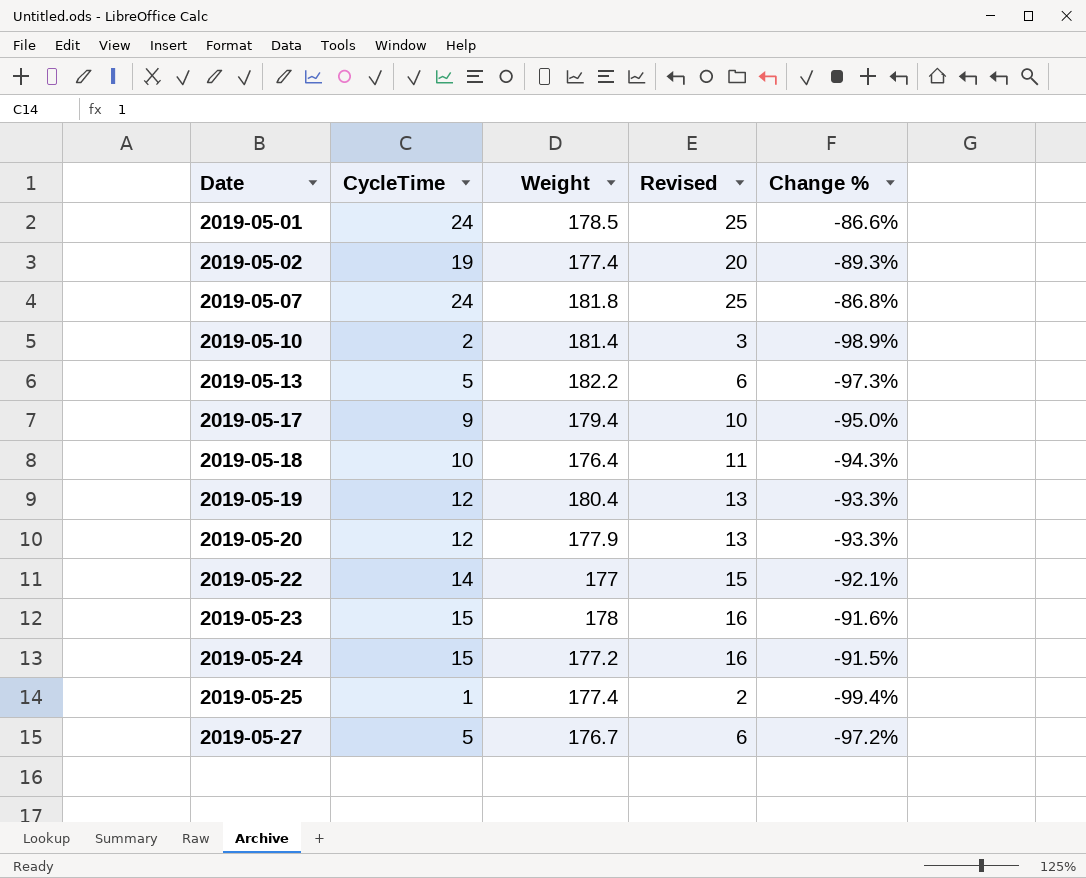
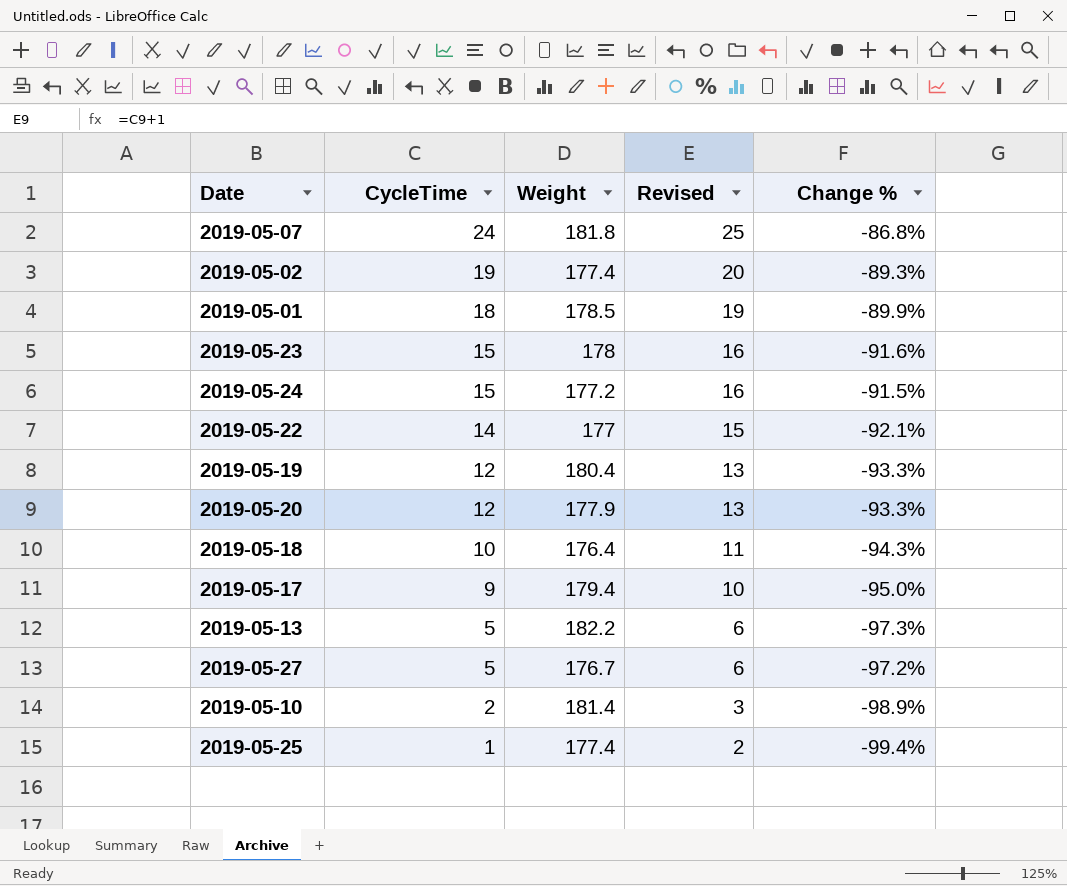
row order: Date ascending -> CycleTime descending
2019-05-01 | CycleTime: 24 -> 18
2019-05-01 | Revised: 25 -> 19
2019-05-01 | Change %: -86.6% -> -89.9%

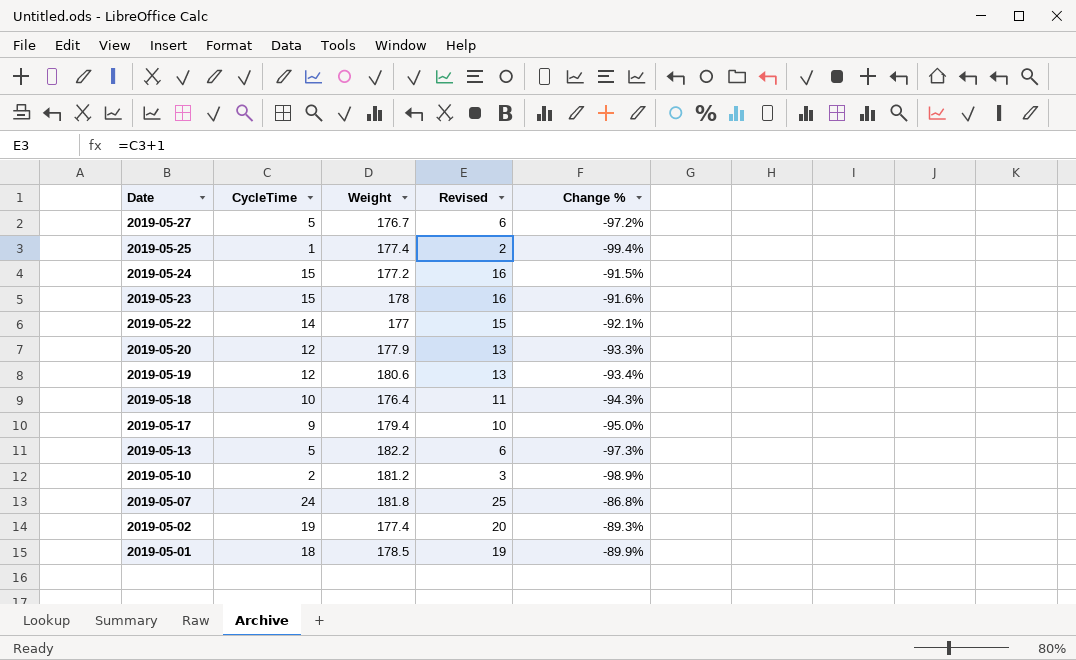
row order: CycleTime descending -> Date descending
2019-05-19 | Weight: 180.4 -> 180.6
2019-05-19 | Change %: -93.3% -> -93.4%
2019-05-10 | Weight: 181.4 -> 181.2

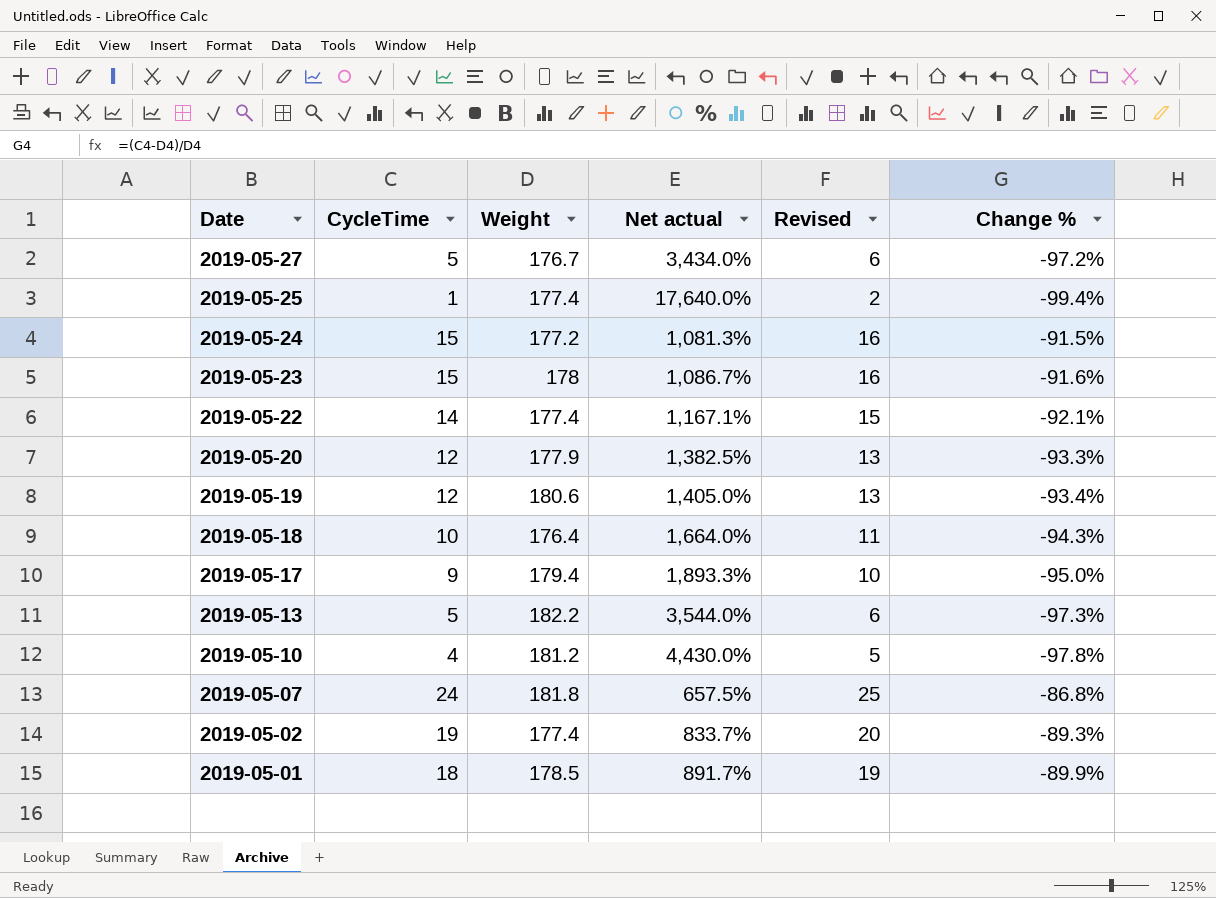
column Net actual | formula: none -> ([Weight] - [CycleTime]) / [CycleTime]
2019-05-22 | Weight: 177 -> 177.4
2019-05-10 | CycleTime: 2 -> 4
2019-05-10 | Revised: 3 -> 5
2019-05-10 | Change %: -98.9% -> -97.8%

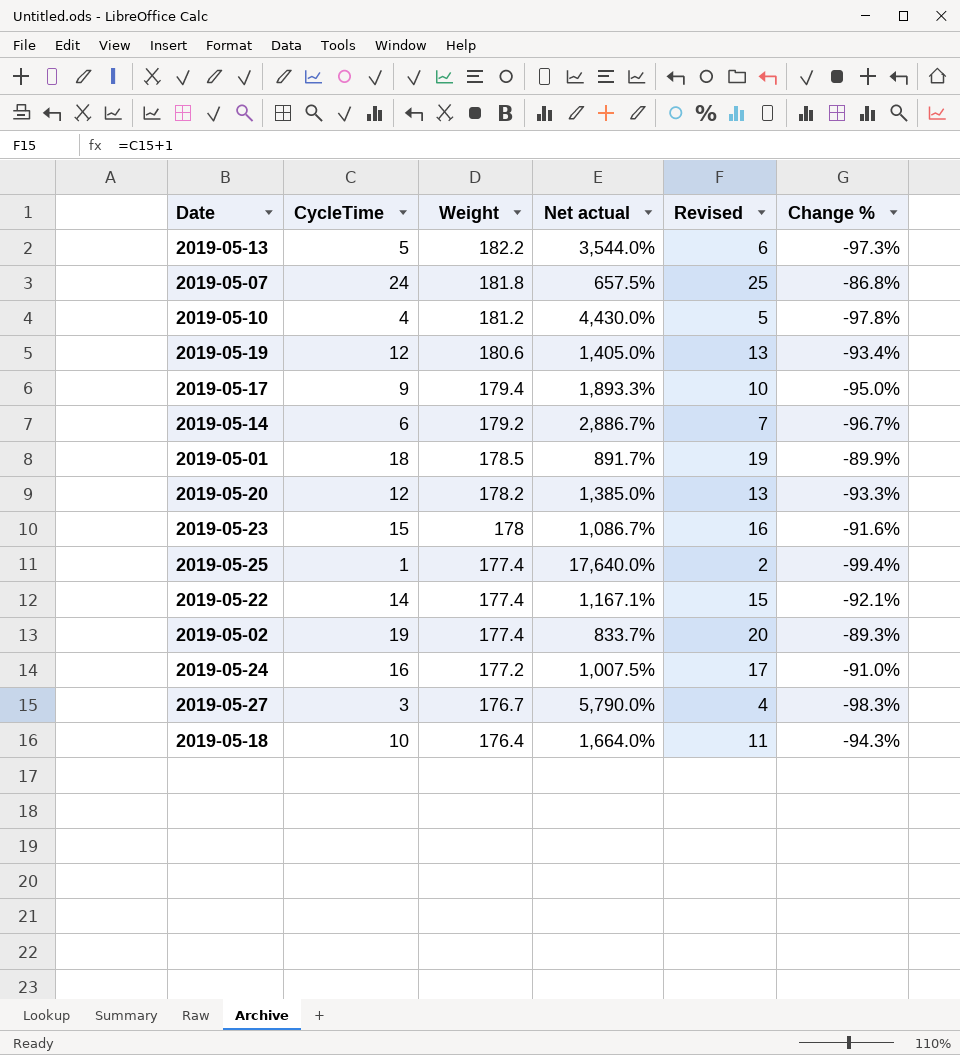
row order: Date descending -> Weight descending
row 2019-05-14: none -> 6 | 179.2 | 2,886.7% | 7 | -96.7%
2019-05-20 | Weight: 177.9 -> 178.2
2019-05-20 | Net actual: 1,382.5% -> 1,385.0%
2019-05-24 | CycleTime: 15 -> 16
2019-05-24 | Net actual: 1,081.3% -> 1,007.5%
2019-05-24 | Revised: 16 -> 17
2019-05-24 | Change %: -91.5% -> -91.0%
2019-05-27 | CycleTime: 5 -> 3
2019-05-27 | Net actual: 3,434.0% -> 5,790.0%
2019-05-27 | Revised: 6 -> 4
2019-05-27 | Change %: -97.2% -> -98.3%

